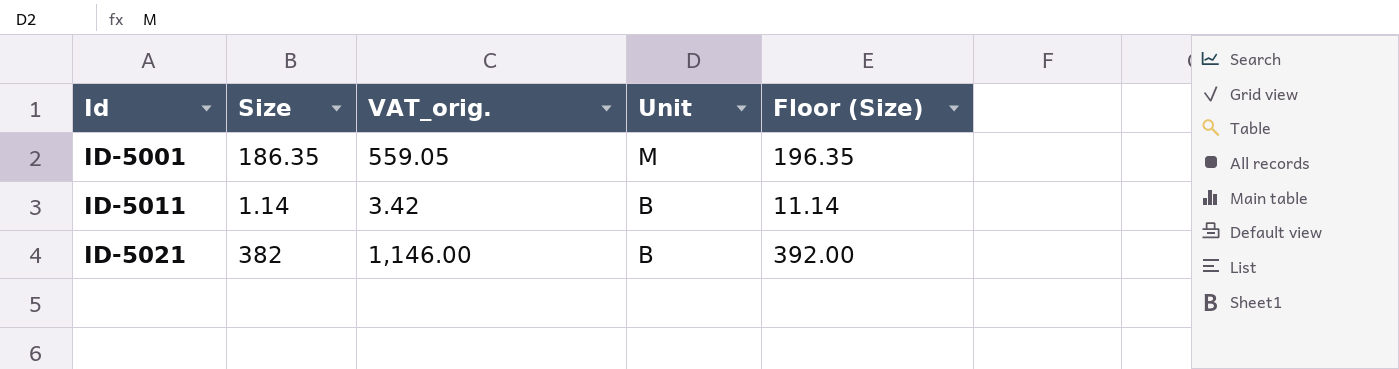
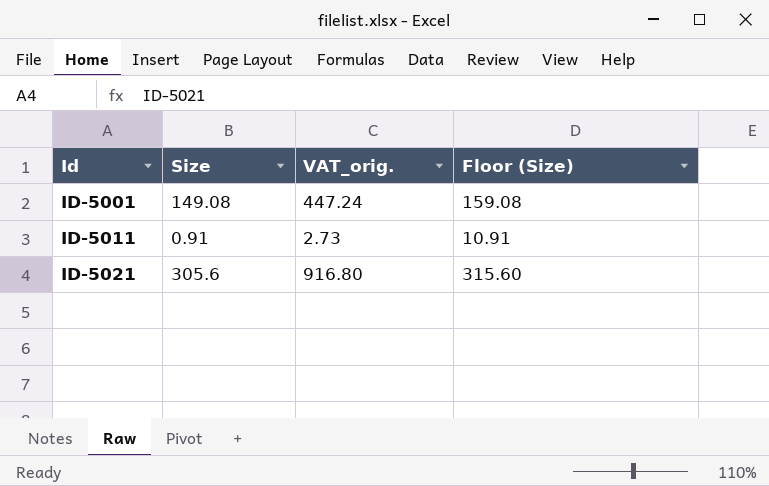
column Unit | position: 4 -> none
ID-5001 | Size: 186.35 -> 149.08
ID-5001 | VAT_orig.: 559.05 -> 447.24
ID-5001 | Floor (Size): 196.35 -> 159.08
ID-5011 | Size: 1.14 -> 0.91
ID-5011 | VAT_orig.: 3.42 -> 2.73
ID-5011 | Floor (Size): 11.14 -> 10.91
ID-5021 | Size: 382 -> 305.6
ID-5021 | VAT_orig.: 1,146.00 -> 916.80
ID-5021 | Floor (Size): 392.00 -> 315.60

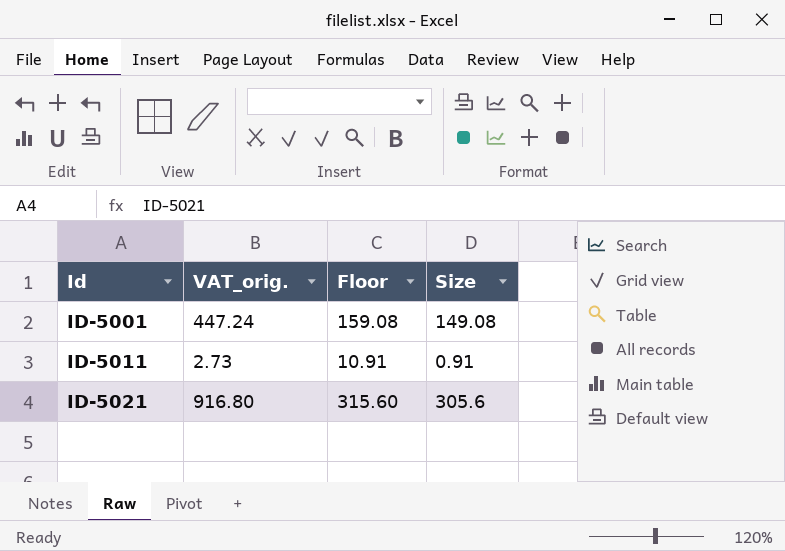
column name: Floor (Size) -> Floor
column Size | position: 2 -> 4

